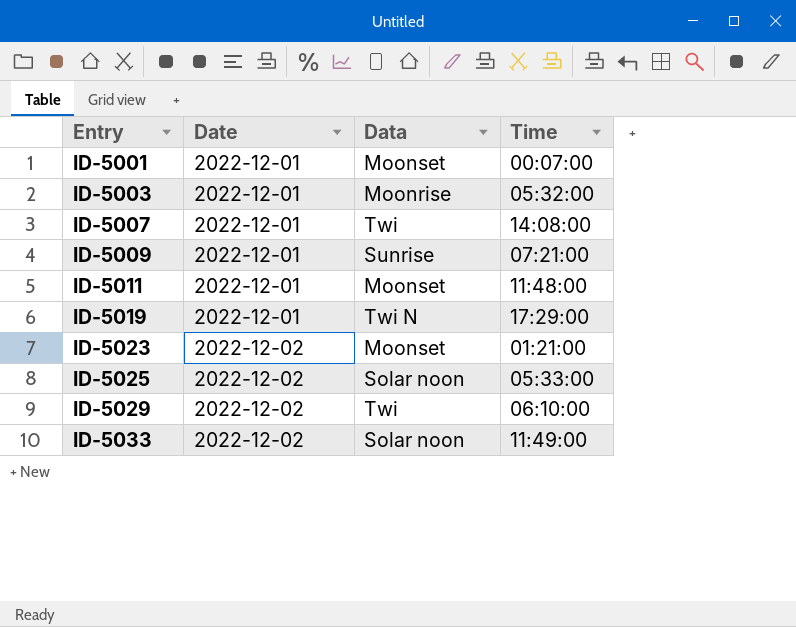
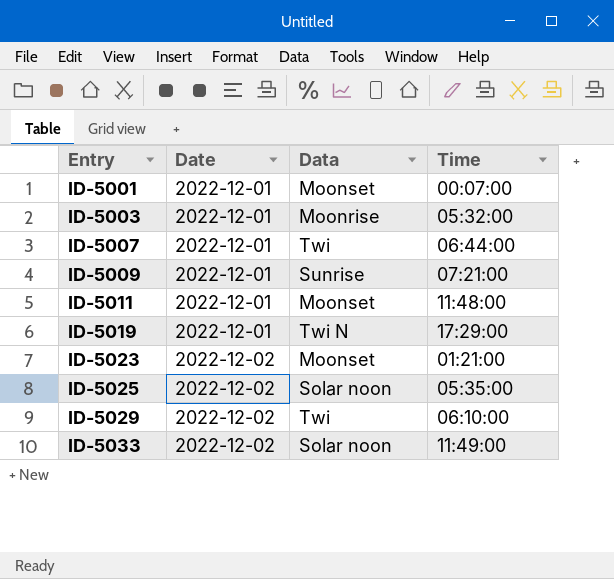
ID-5007 | Time: 14:08:00 -> 06:44:00
ID-5025 | Time: 05:33:00 -> 05:35:00

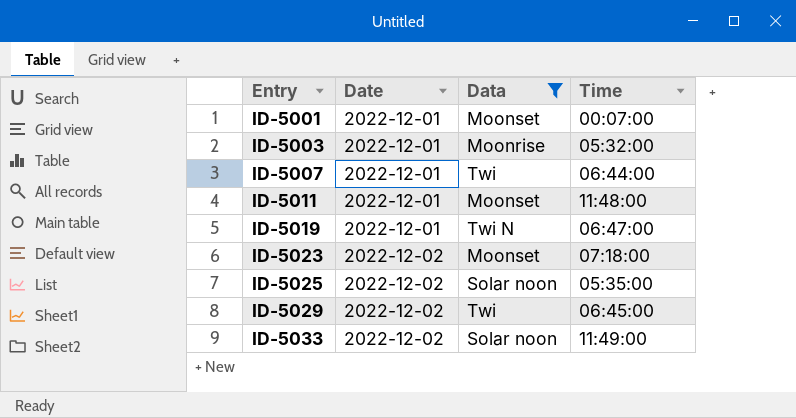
filter: none -> Data != Sunrise
ID-5019 | Time: 17:29:00 -> 06:47:00
ID-5023 | Time: 01:21:00 -> 07:18:00
ID-5029 | Time: 06:10:00 -> 06:45:00

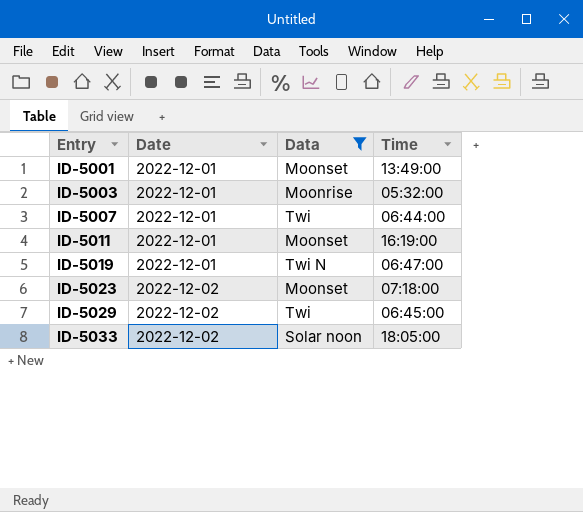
row ID-5025: 2022-12-02 | Solar noon | 05:35:00 -> none
ID-5001 | Time: 00:07:00 -> 13:49:00
ID-5011 | Time: 11:48:00 -> 16:19:00
ID-5033 | Time: 11:49:00 -> 18:05:00

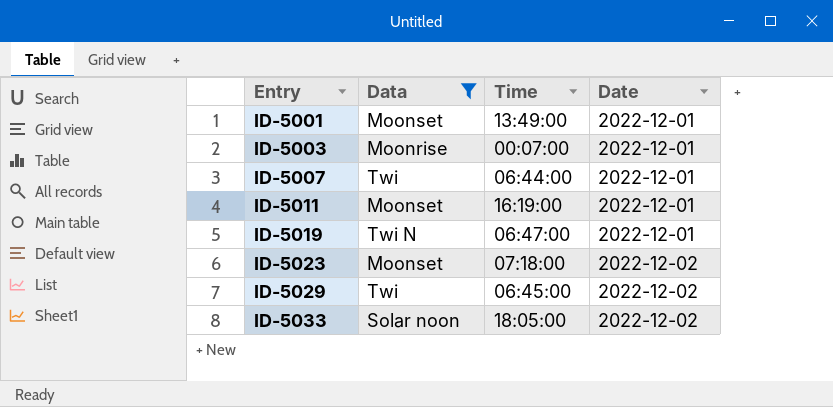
column Date | position: 2 -> 4
ID-5003 | Time: 05:32:00 -> 00:07:00

